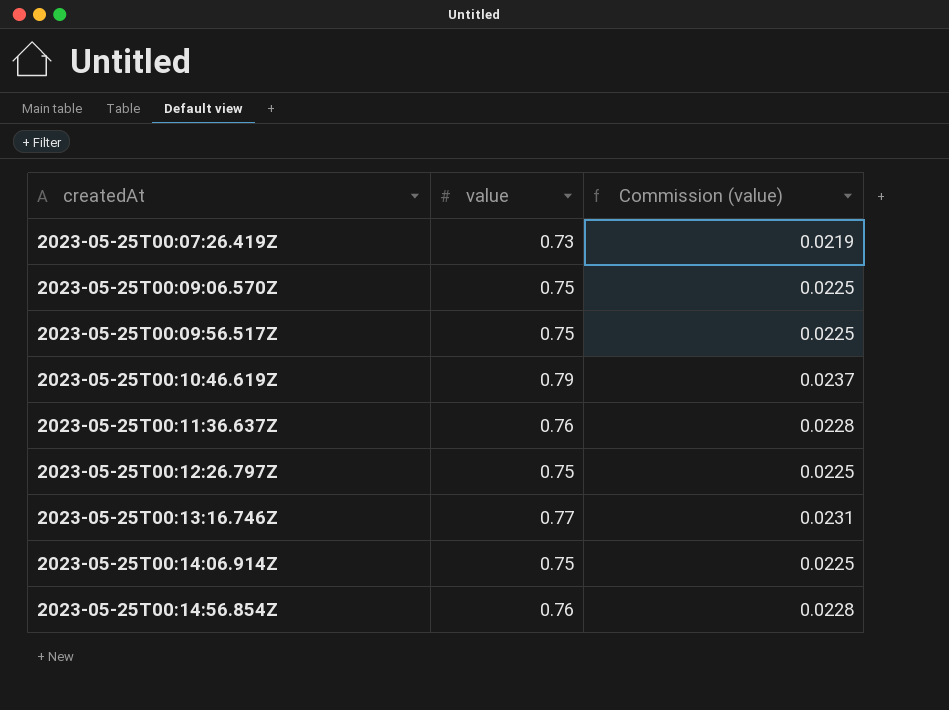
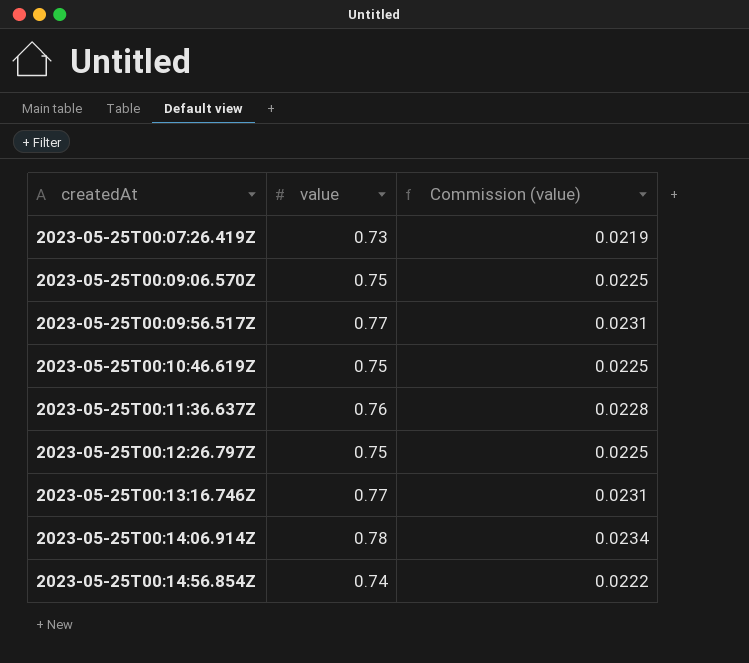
2023-05-25T00:09:56.517Z | value: 0.75 -> 0.77
2023-05-25T00:09:56.517Z | Commission (value): 0.0225 -> 0.0231
2023-05-25T00:10:46.619Z | value: 0.79 -> 0.75
2023-05-25T00:10:46.619Z | Commission (value): 0.0237 -> 0.0225
2023-05-25T00:14:06.914Z | value: 0.75 -> 0.78
2023-05-25T00:14:06.914Z | Commission (value): 0.0225 -> 0.0234
2023-05-25T00:14:56.854Z | value: 0.76 -> 0.74
2023-05-25T00:14:56.854Z | Commission (value): 0.0228 -> 0.0222

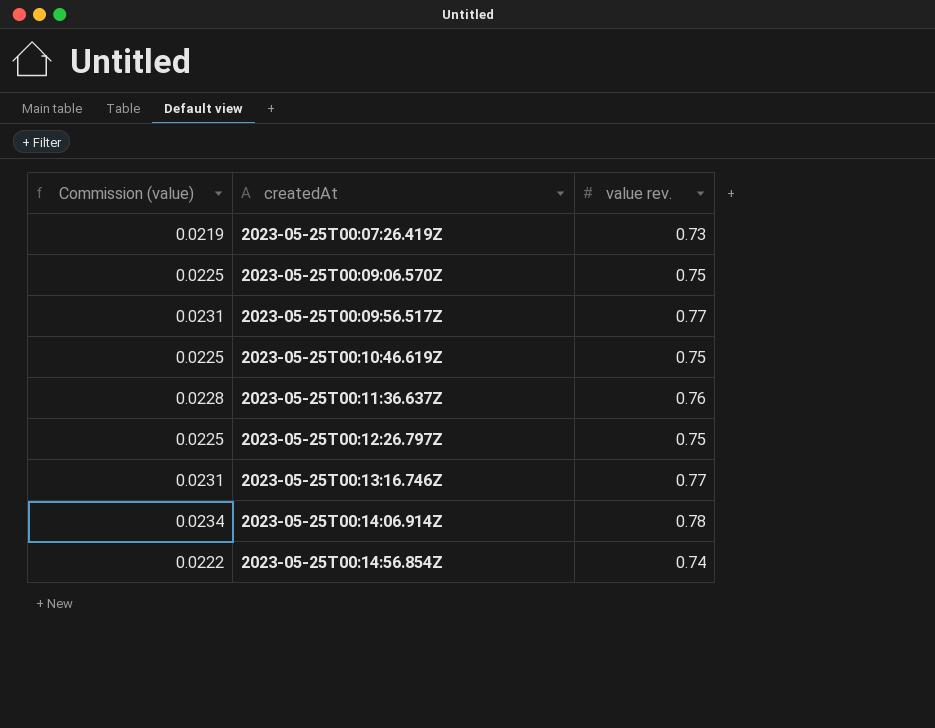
column Commission (value) | position: 3 -> 1
column name: value -> value rev.

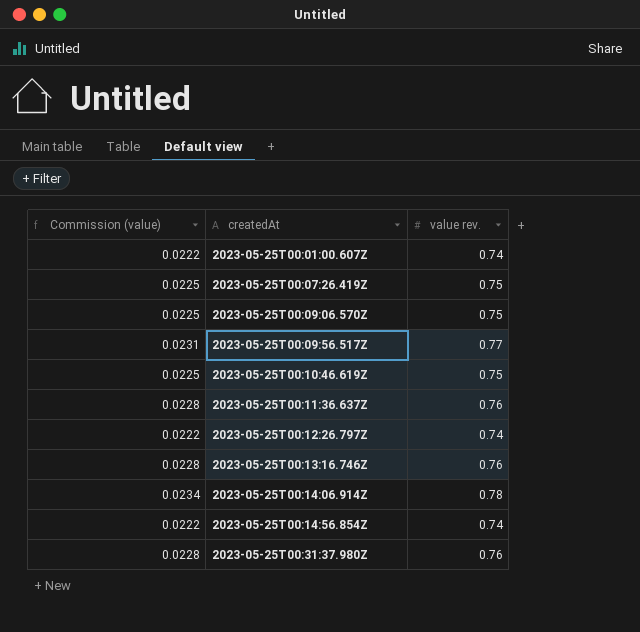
row 2023-05-25T00:01:00.607Z: none -> 0.0222 | 0.74
2023-05-25T00:07:26.419Z | Commission (value): 0.0219 -> 0.0225
2023-05-25T00:07:26.419Z | value rev.: 0.73 -> 0.75
2023-05-25T00:12:26.797Z | Commission (value): 0.0225 -> 0.0222
2023-05-25T00:12:26.797Z | value rev.: 0.75 -> 0.74
2023-05-25T00:13:16.746Z | Commission (value): 0.0231 -> 0.0228
2023-05-25T00:13:16.746Z | value rev.: 0.77 -> 0.76
row 2023-05-25T00:31:37.980Z: none -> 0.0228 | 0.76

